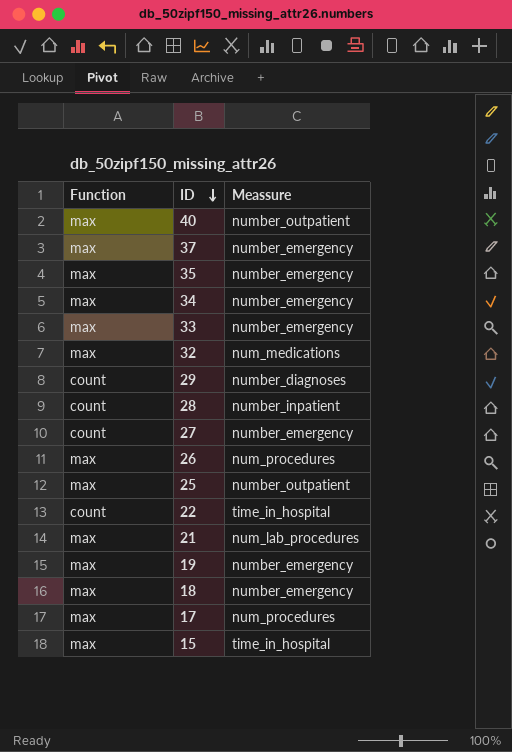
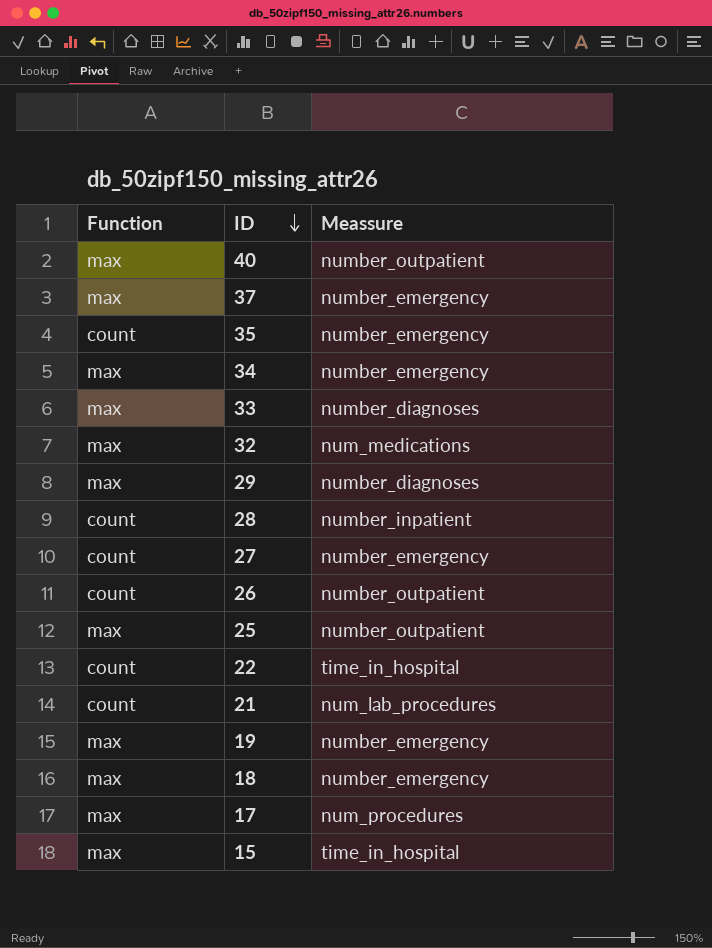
35 | Function: max -> count
33 | Meassure: number_emergency -> number_diagnoses
29 | Function: count -> max
26 | Function: max -> count
26 | Meassure: num_procedures -> number_outpatient
21 | Function: max -> count

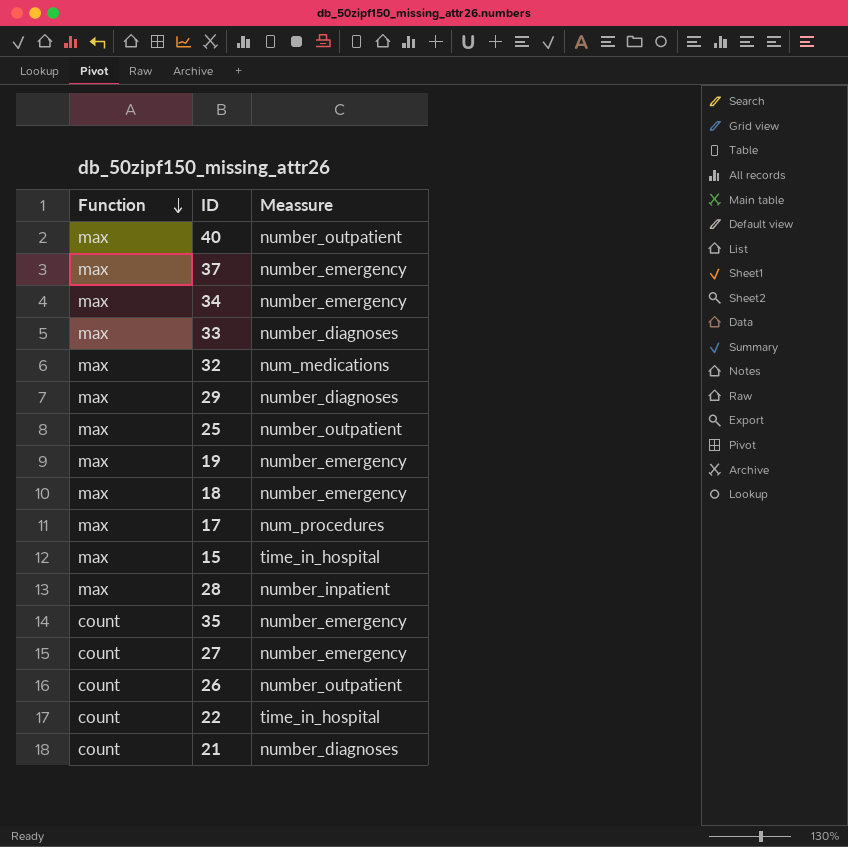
row order: ID descending -> Function descending
28 | Function: count -> max
21 | Meassure: num_lab_procedures -> number_diagnoses

